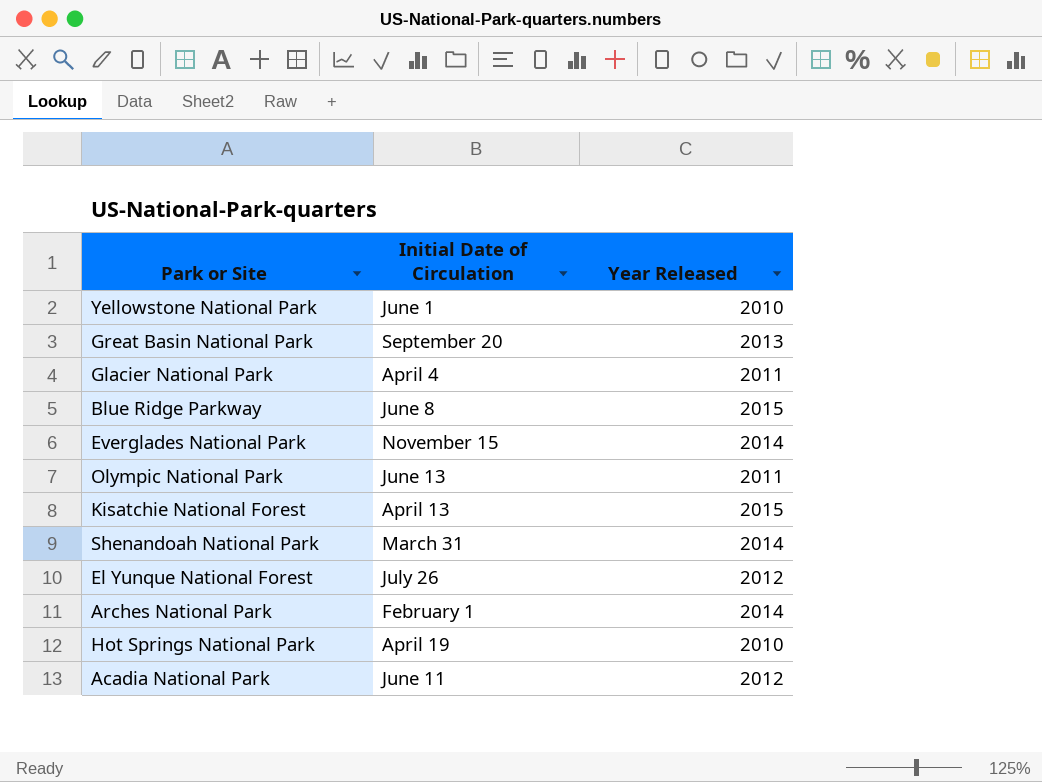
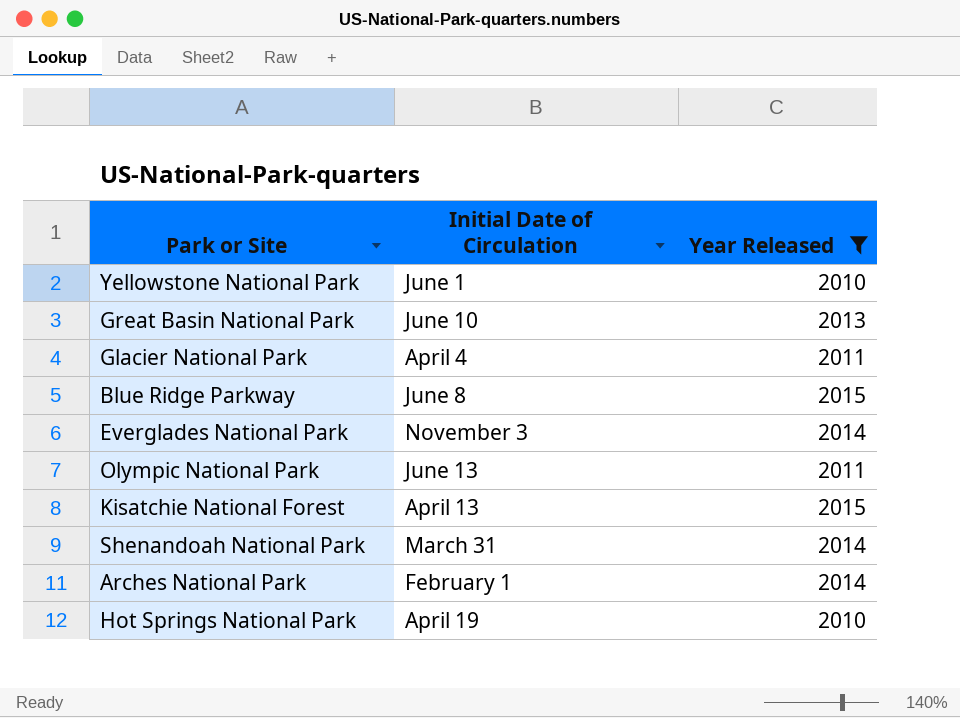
filter: none -> Year Released != 2012
Great Basin National Park | Initial Date of Circulation: September 20 -> June 10
Everglades National Park | Initial Date of Circulation: November 15 -> November 3

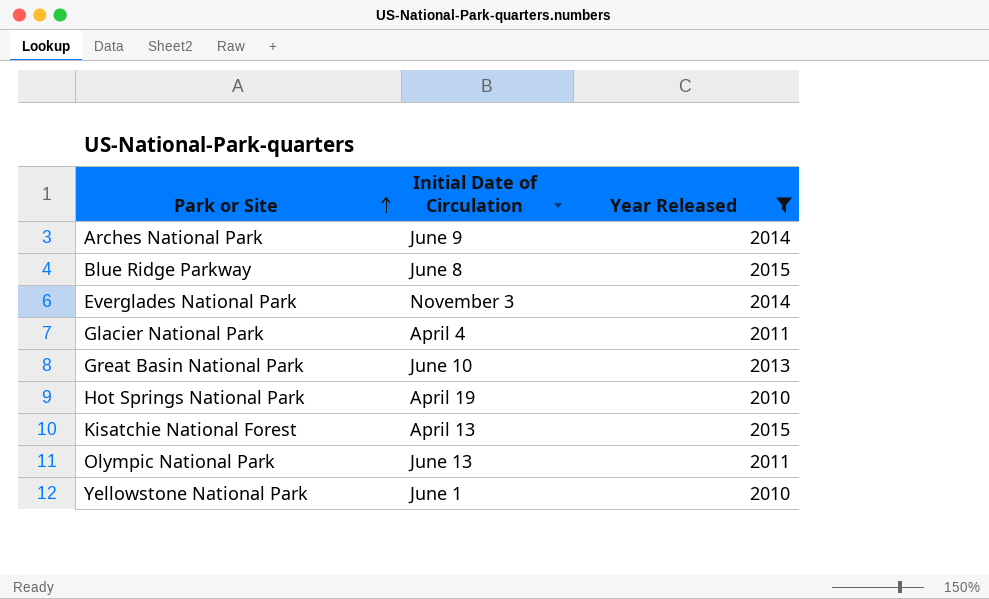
row order: none -> Park or Site ascending
row Shenandoah National Park: March 31 | 2014 -> none
Arches National Park | Initial Date of Circulation: February 1 -> June 9

